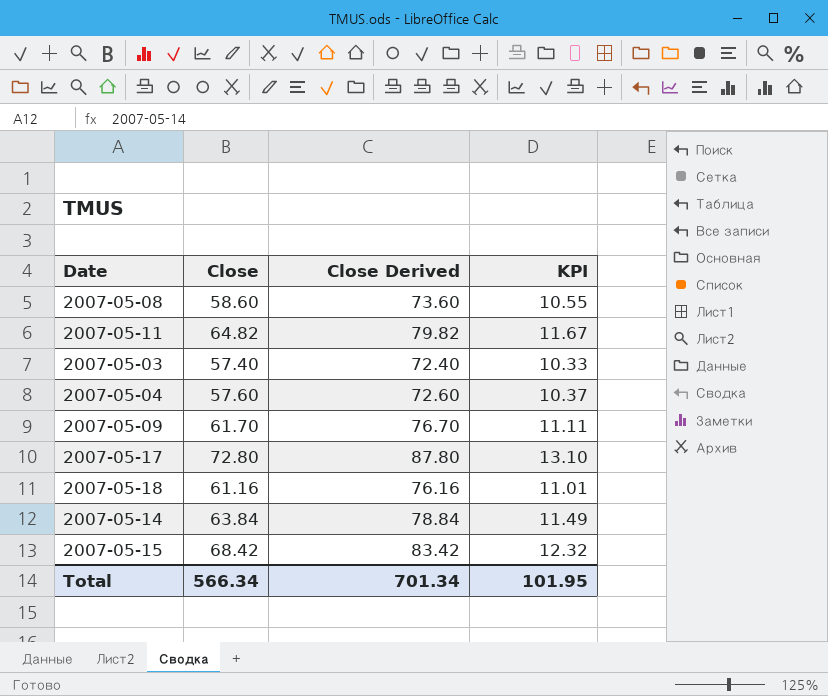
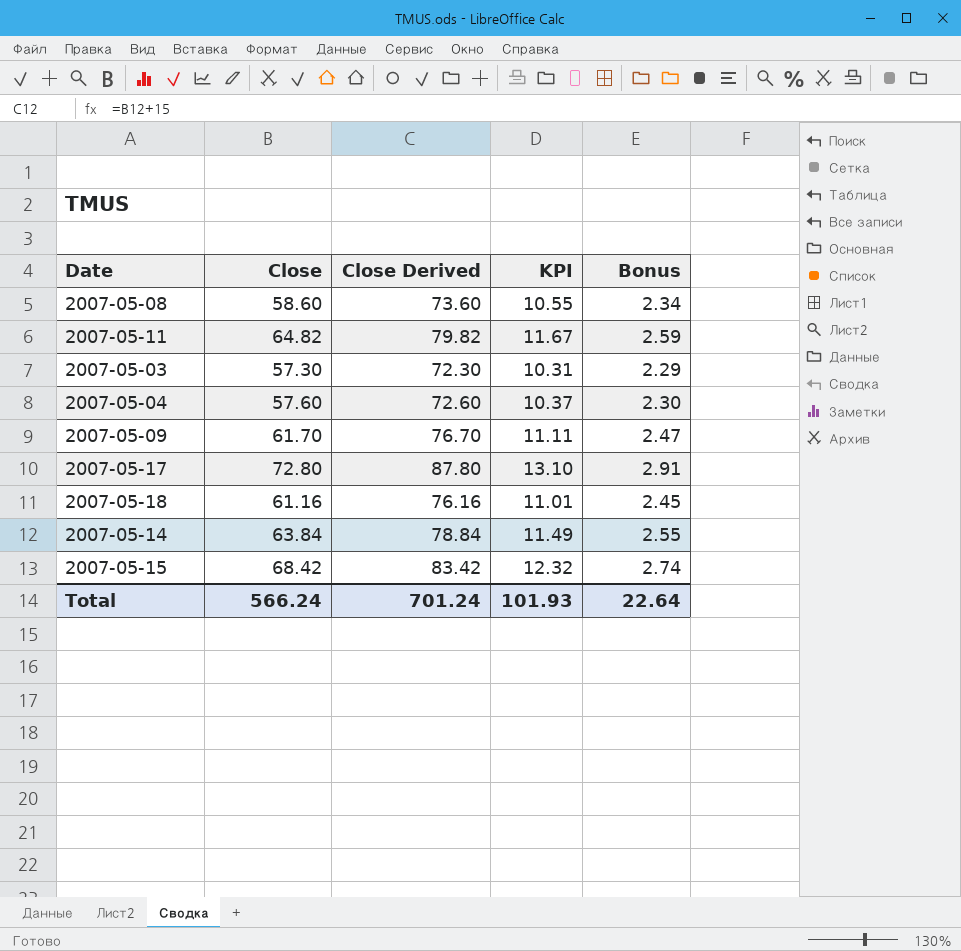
column Bonus | formula: none -> [Close] * 0.04
2007-05-03 | Close: 57.40 -> 57.30
2007-05-03 | Close Derived: 72.40 -> 72.30
2007-05-03 | KPI: 10.33 -> 10.31
Total | Close: 566.34 -> 566.24
Total | Close Derived: 701.34 -> 701.24
Total | KPI: 101.95 -> 101.93

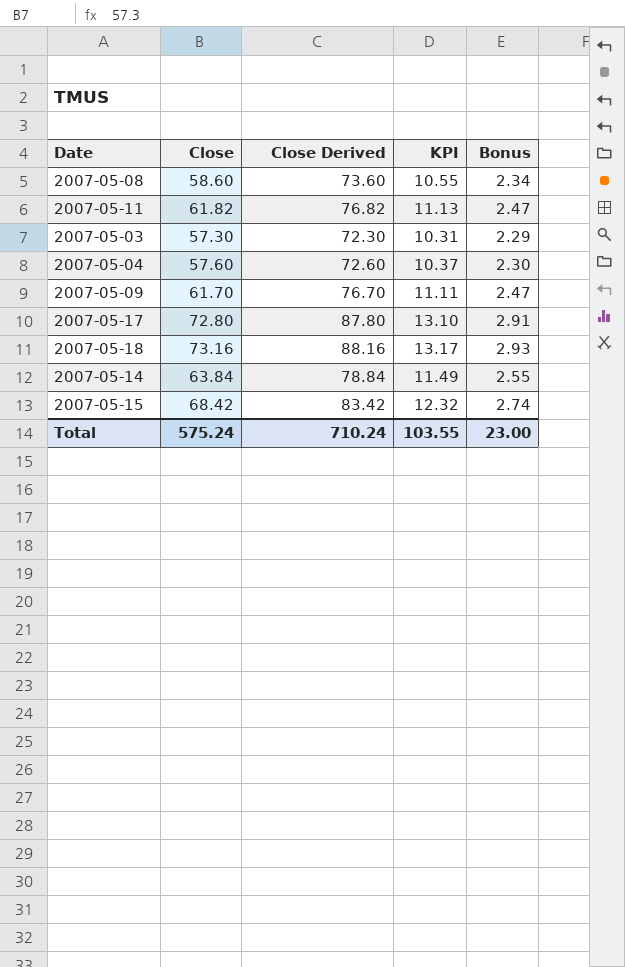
2007-05-11 | Close: 64.82 -> 61.82
2007-05-11 | Close Derived: 79.82 -> 76.82
2007-05-11 | KPI: 11.67 -> 11.13
2007-05-11 | Bonus: 2.59 -> 2.47
2007-05-18 | Close: 61.16 -> 73.16
2007-05-18 | Close Derived: 76.16 -> 88.16
2007-05-18 | KPI: 11.01 -> 13.17
2007-05-18 | Bonus: 2.45 -> 2.93
Total | Close: 566.24 -> 575.24
Total | Close Derived: 701.24 -> 710.24
Total | KPI: 101.93 -> 103.55
Total | Bonus: 22.64 -> 23.00

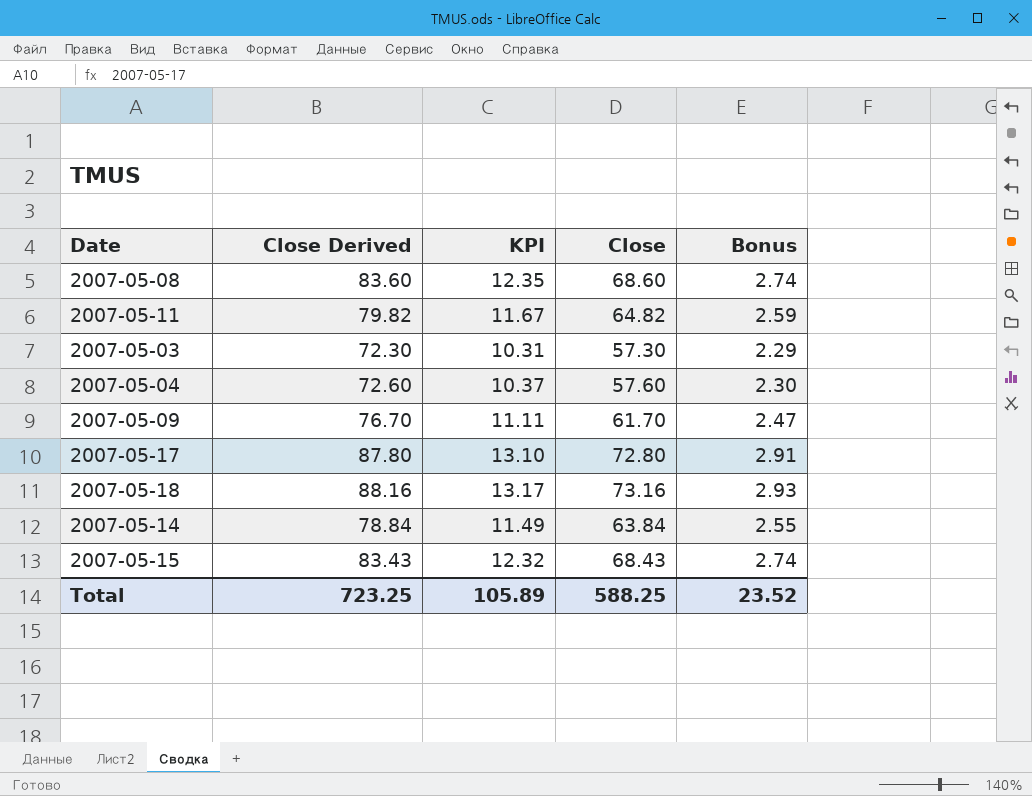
column Close | position: 2 -> 4
2007-05-08 | Close Derived: 73.60 -> 83.60
2007-05-08 | KPI: 10.55 -> 12.35
2007-05-08 | Close: 58.60 -> 68.60
2007-05-08 | Bonus: 2.34 -> 2.74
2007-05-11 | Close Derived: 76.82 -> 79.82
2007-05-11 | KPI: 11.13 -> 11.67
2007-05-11 | Close: 61.82 -> 64.82
2007-05-11 | Bonus: 2.47 -> 2.59
2007-05-15 | Close Derived: 83.42 -> 83.43
2007-05-15 | Close: 68.42 -> 68.43
Total | Close Derived: 710.24 -> 723.25
Total | KPI: 103.55 -> 105.89
Total | Close: 575.24 -> 588.25
Total | Bonus: 23.00 -> 23.52

